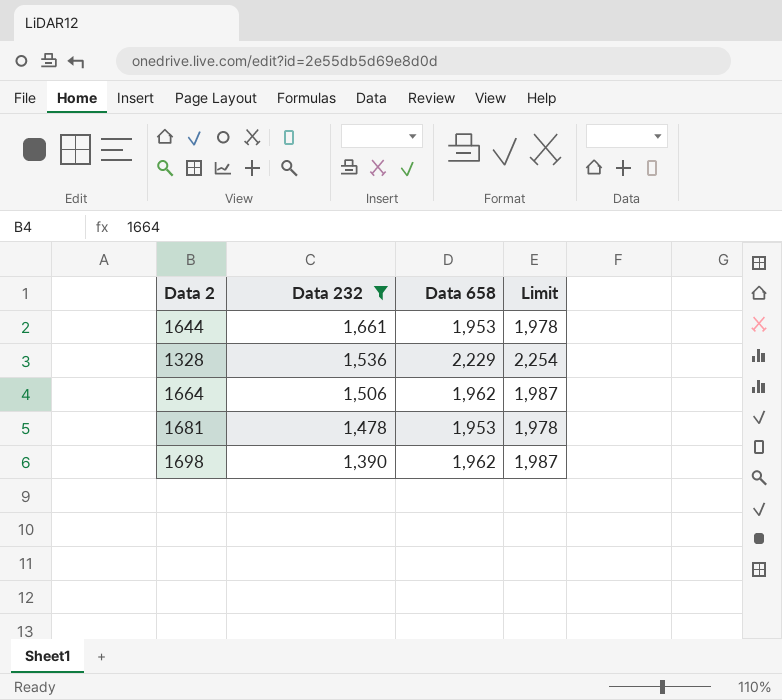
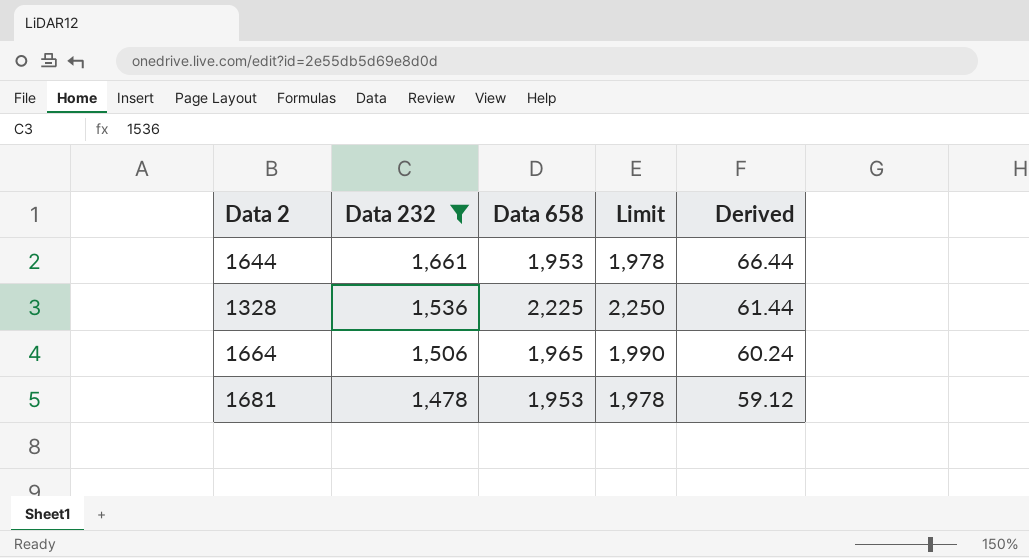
column Derived | formula: none -> [Data 232] * 0.04
row 1698: 1,390 | 1,962 | 1,987 -> none
1328 | Data 658: 2,229 -> 2,225
1328 | Limit: 2,254 -> 2,250
1664 | Data 658: 1,962 -> 1,965
1664 | Limit: 1,987 -> 1,990

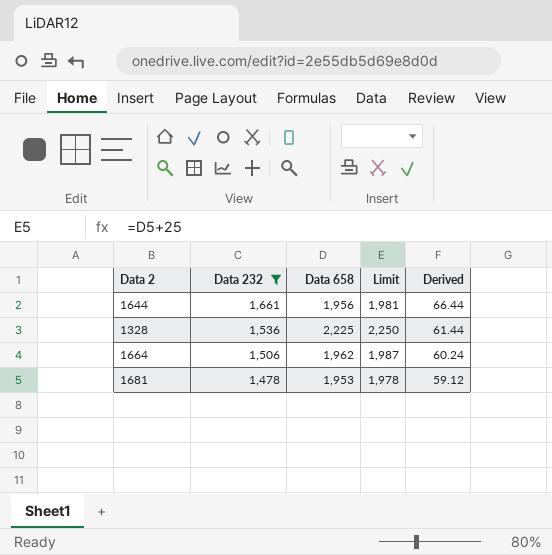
1644 | Data 658: 1,953 -> 1,956
1644 | Limit: 1,978 -> 1,981
1664 | Data 658: 1,965 -> 1,962
1664 | Limit: 1,990 -> 1,987

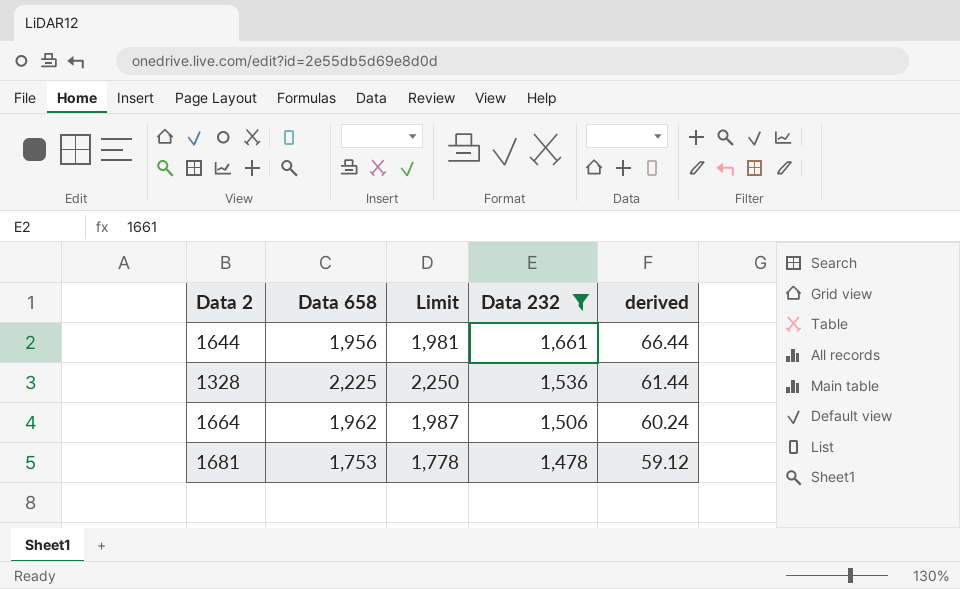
column Data 232 | position: 2 -> 4
column name: Derived -> derived
1681 | Data 658: 1,953 -> 1,753
1681 | Limit: 1,978 -> 1,778

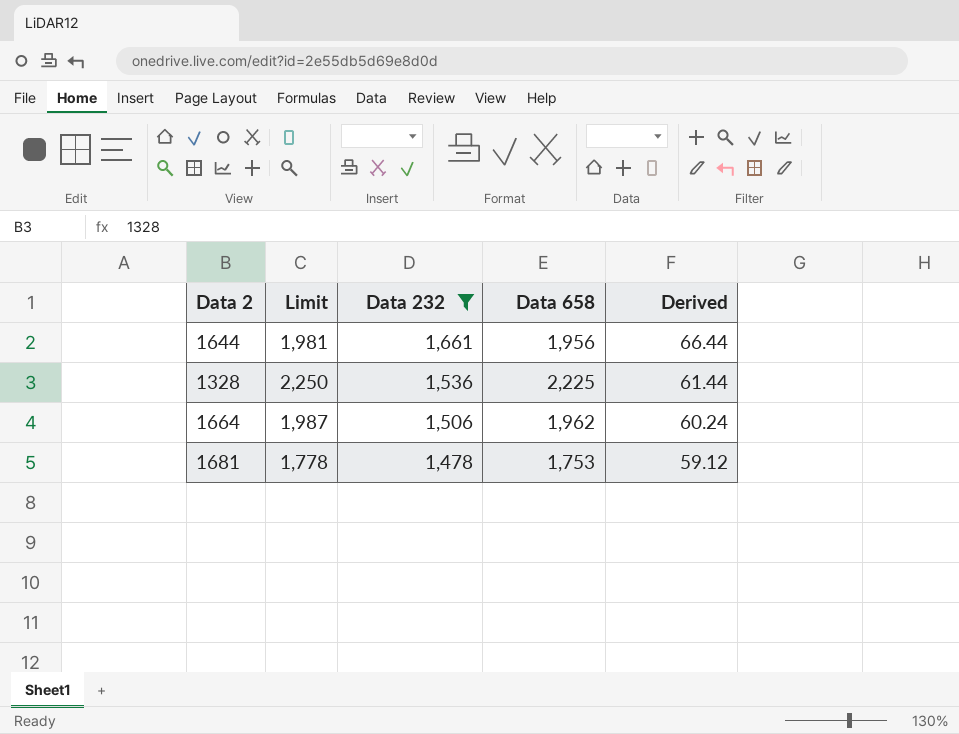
column Data 658 | position: 2 -> 4
column name: derived -> Derived

